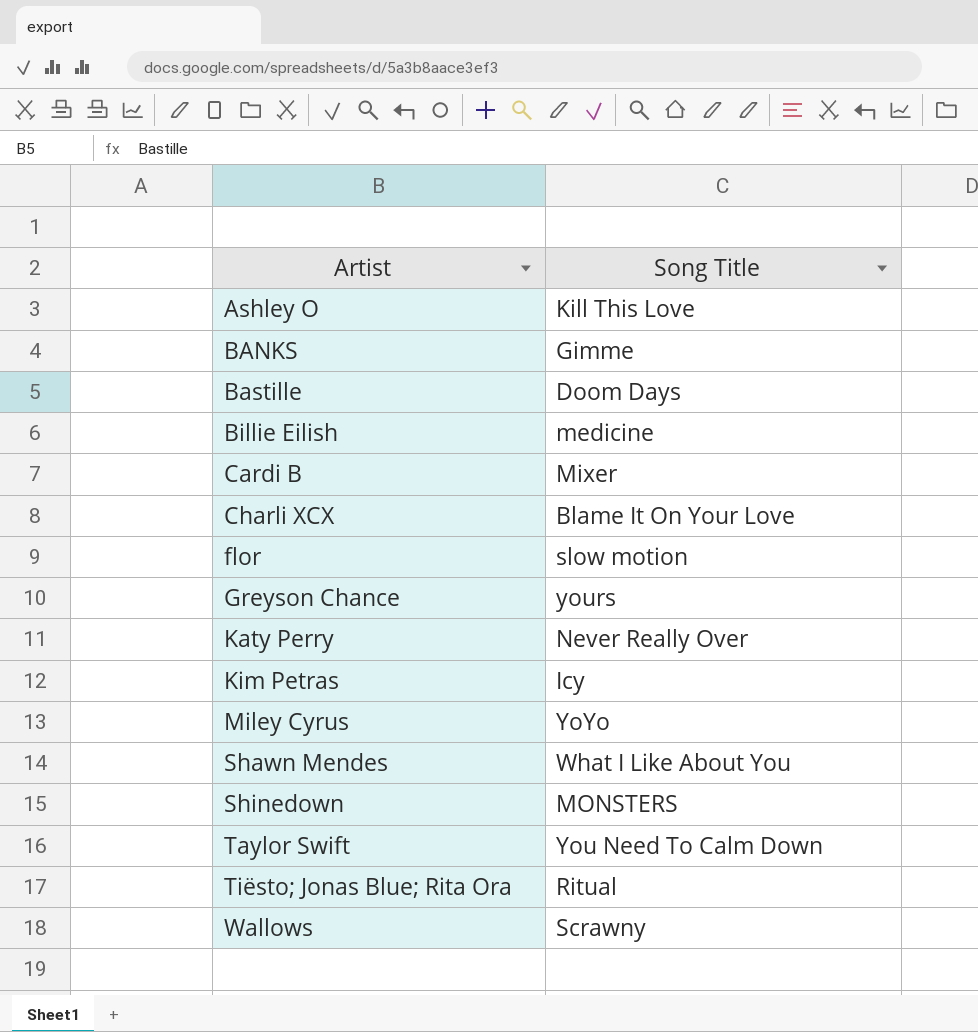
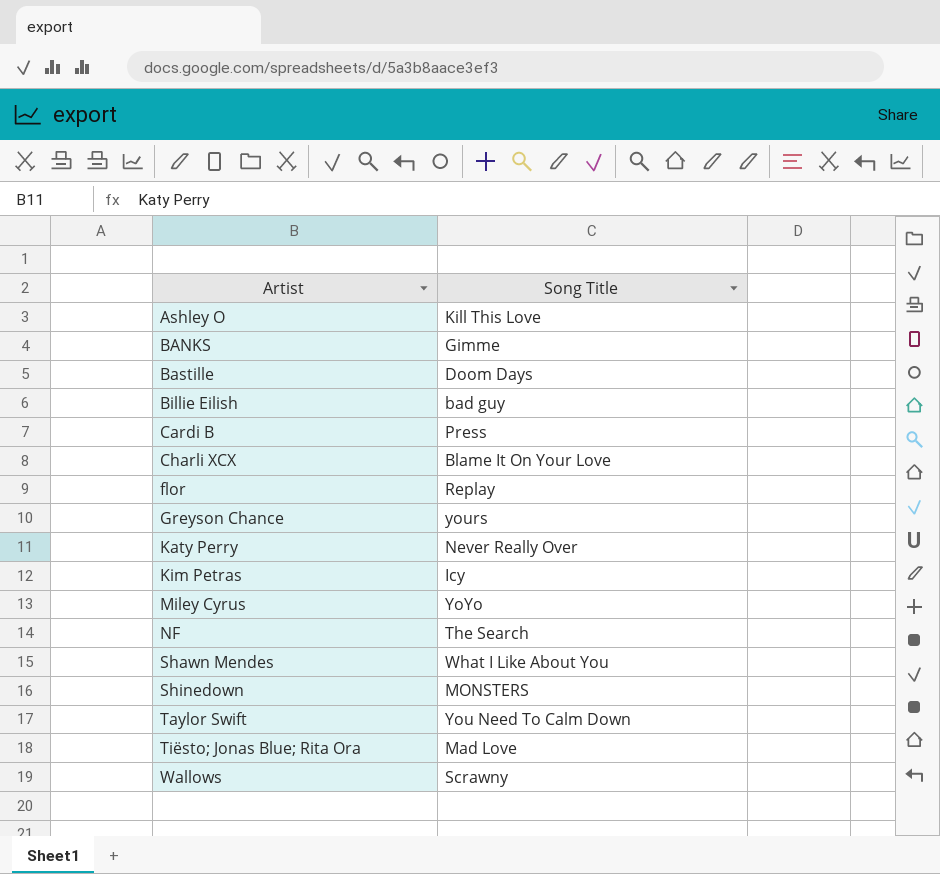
Billie Eilish | Song Title: medicine -> bad guy
Cardi B | Song Title: Mixer -> Press
flor | Song Title: slow motion -> Replay
row NF: none -> The Search
Tiësto; Jonas Blue; Rita Ora | Song Title: Ritual -> Mad Love

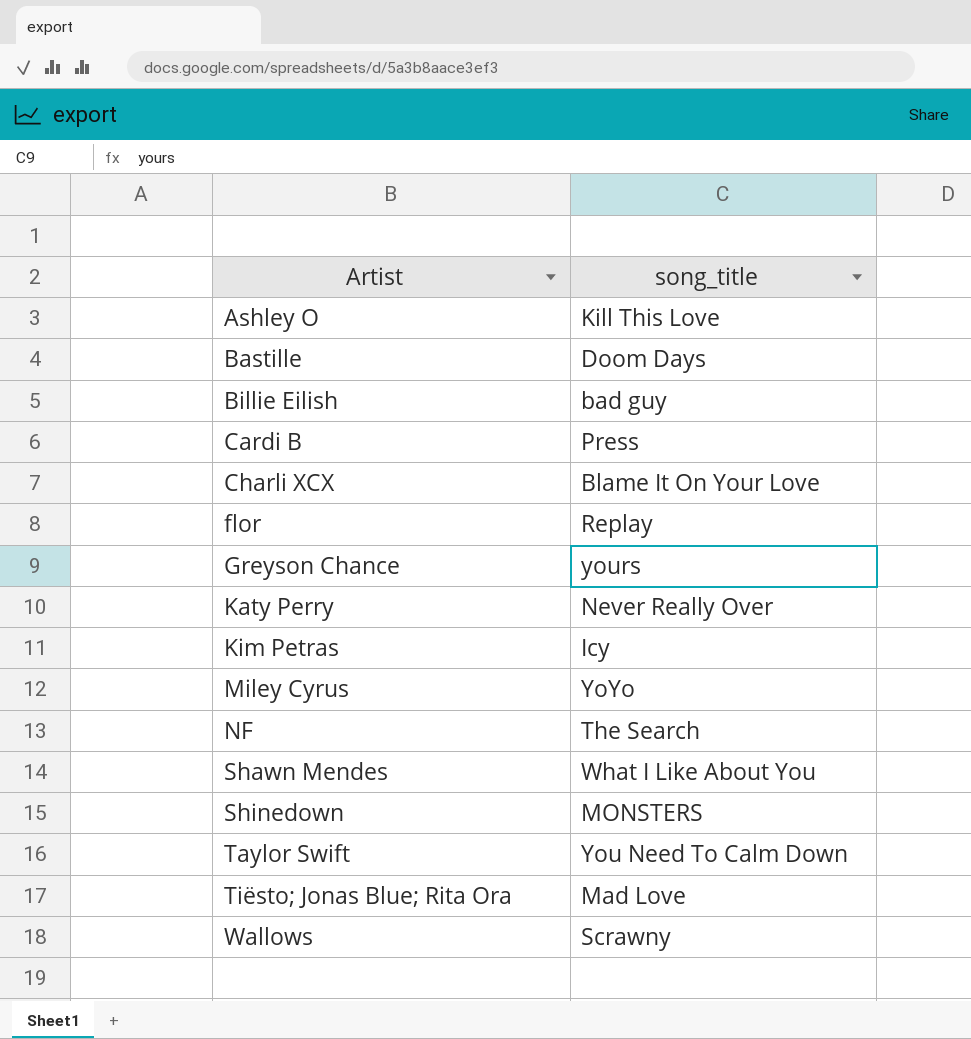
column name: Song Title -> song_title
row BANKS: Gimme -> none

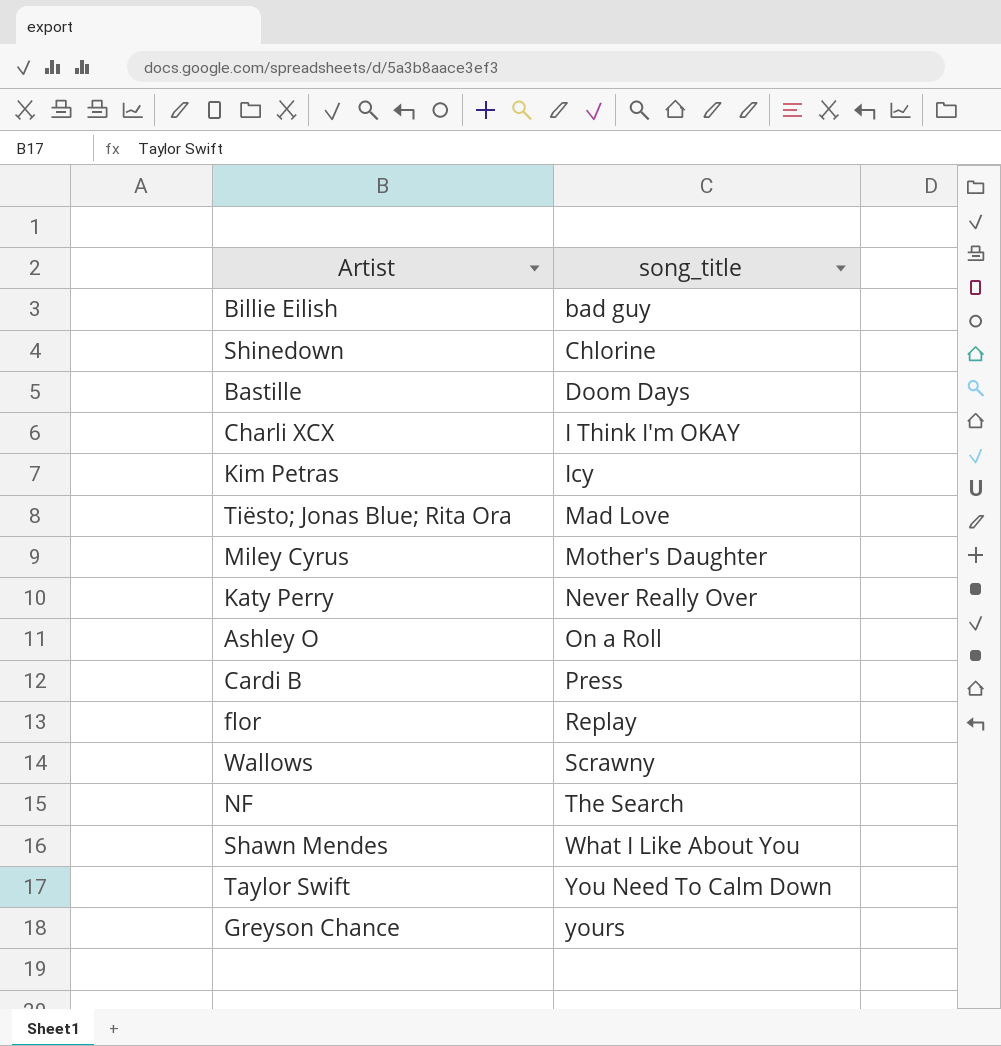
row order: Artist ascending -> song_title ascending
Shinedown | song_title: MONSTERS -> Chlorine
Charli XCX | song_title: Blame It On Your Love -> I Think I'm OKAY
Miley Cyrus | song_title: YoYo -> Mother's Daughter
Ashley O | song_title: Kill This Love -> On a Roll

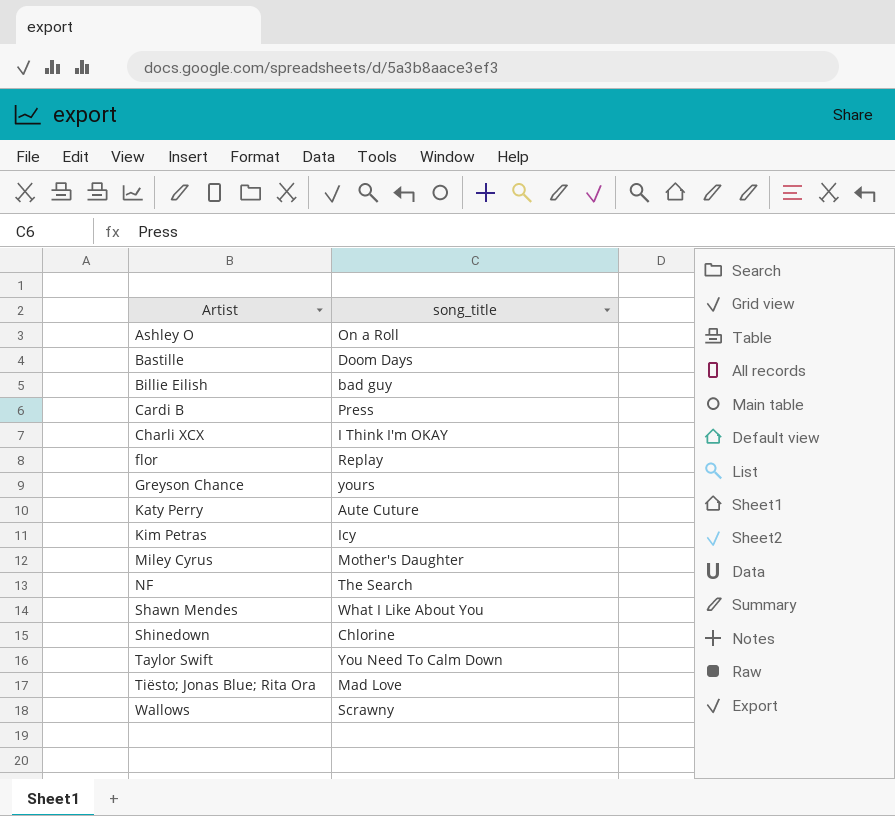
row order: song_title ascending -> Artist ascending
Katy Perry | song_title: Never Really Over -> Aute Cuture

